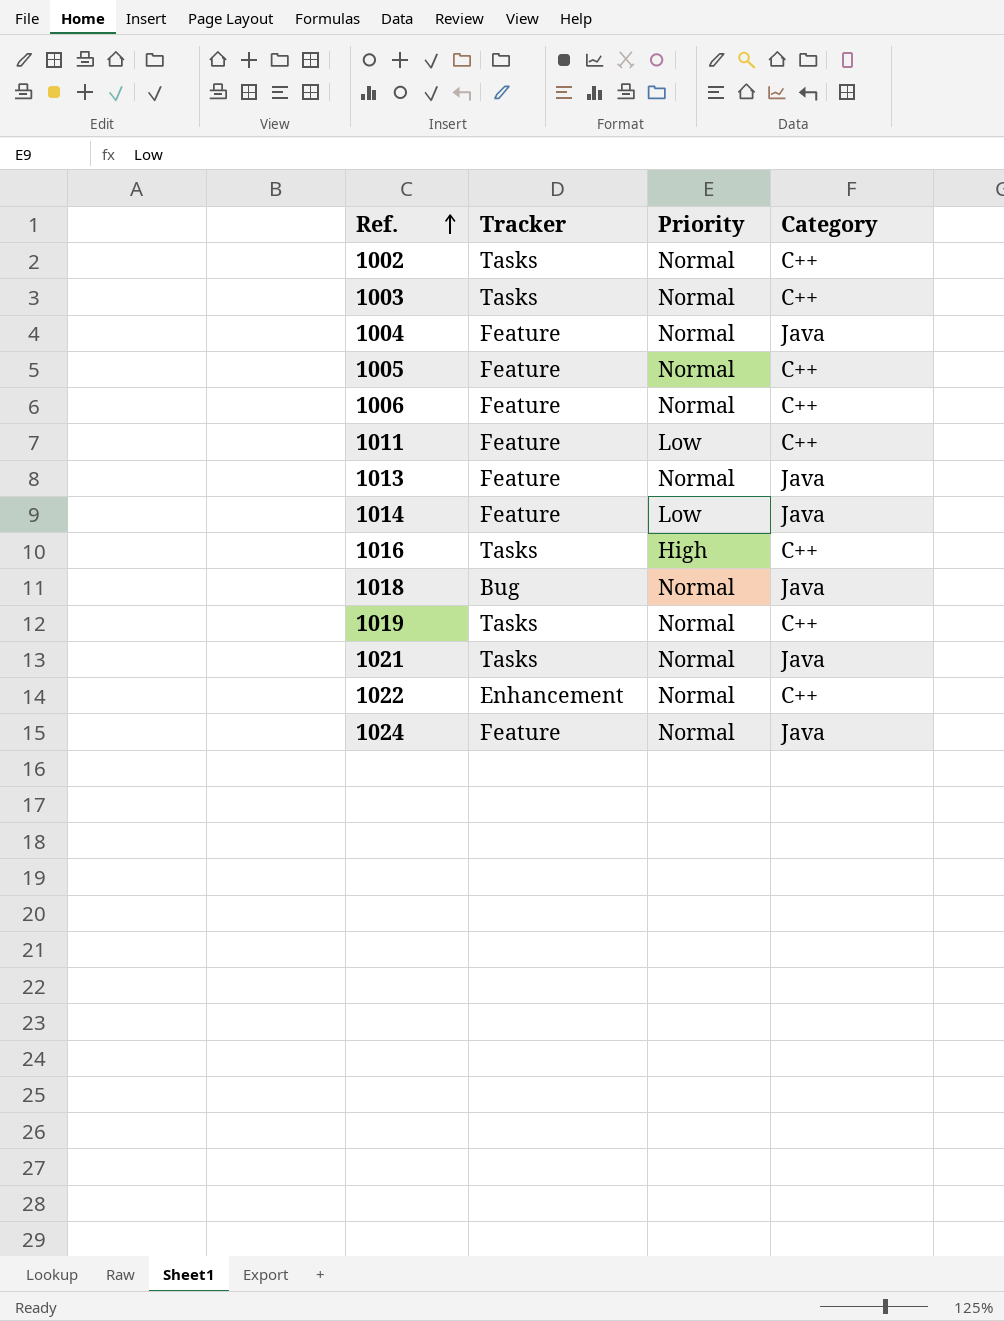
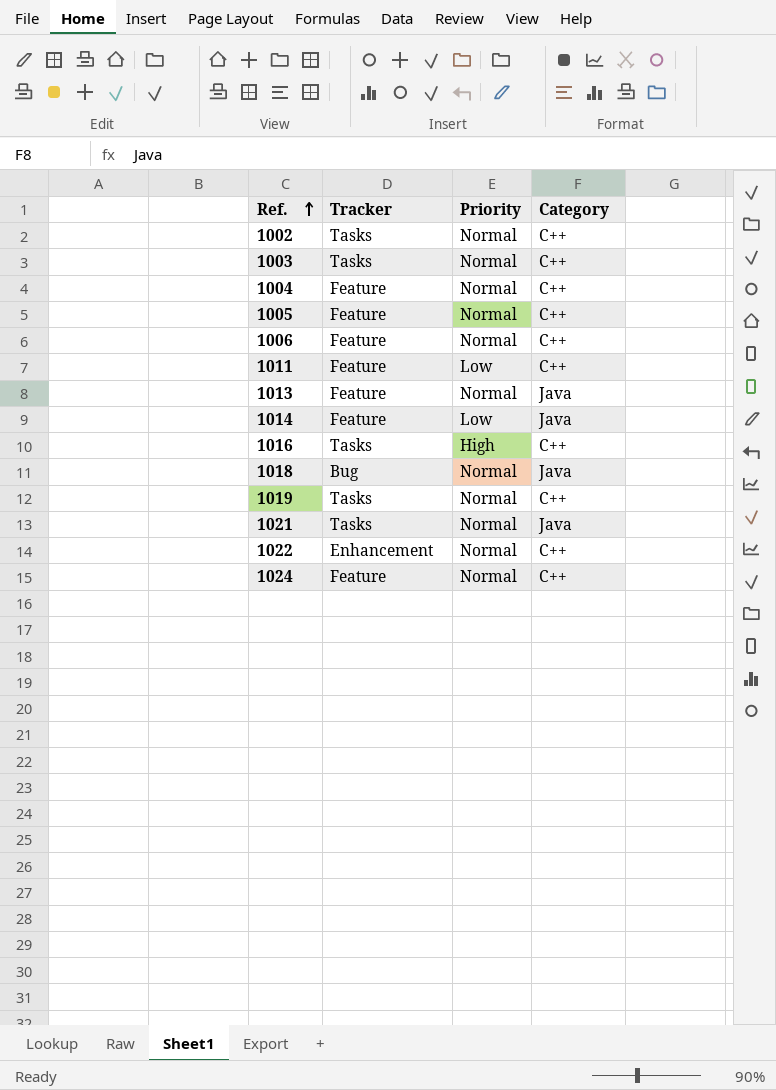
1004 | Category: Java -> C++
1024 | Category: Java -> C++

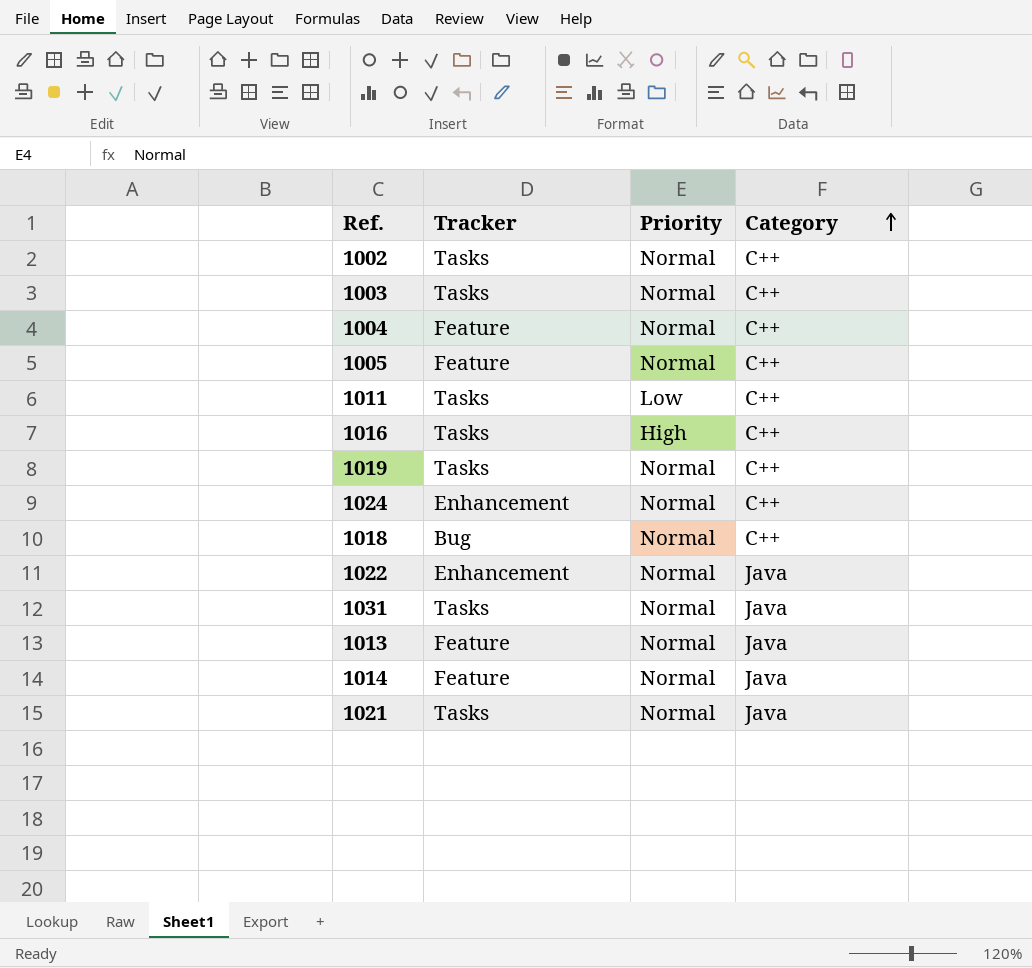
row order: Ref. ascending -> Category ascending
row 1006: Feature | Normal | C++ -> none
1011 | Tracker: Feature -> Tasks
1024 | Tracker: Feature -> Enhancement
1018 | Category: Java -> C++
1022 | Category: C++ -> Java
row 1031: none -> Tasks | Normal | Java
1014 | Priority: Low -> Normal

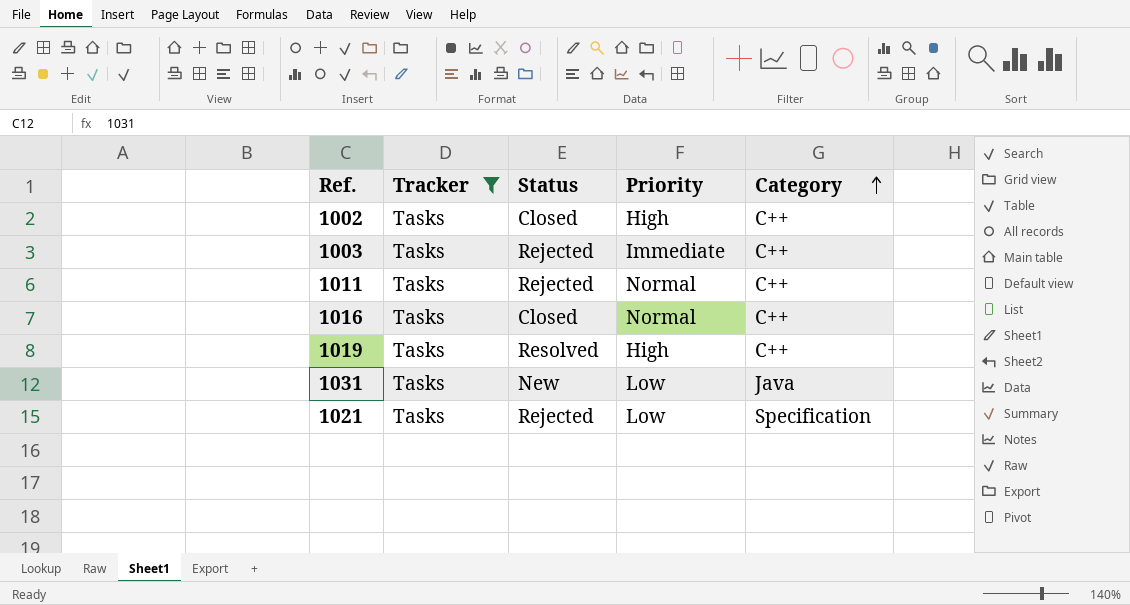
filter: none -> Tracker = Tasks
column Status | position: none -> 3
1002 | Priority: Normal -> High
1003 | Priority: Normal -> Immediate
1011 | Priority: Low -> Normal
1016 | Priority: High -> Normal
1019 | Priority: Normal -> High
1031 | Priority: Normal -> Low
1021 | Priority: Normal -> Low
1021 | Category: Java -> Specification

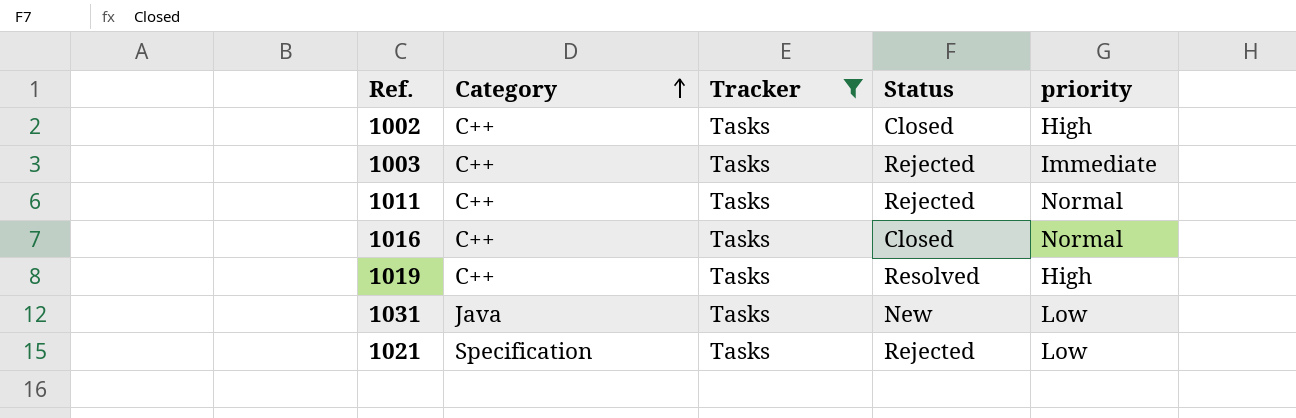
column Category | position: 5 -> 2
column name: Priority -> priority

